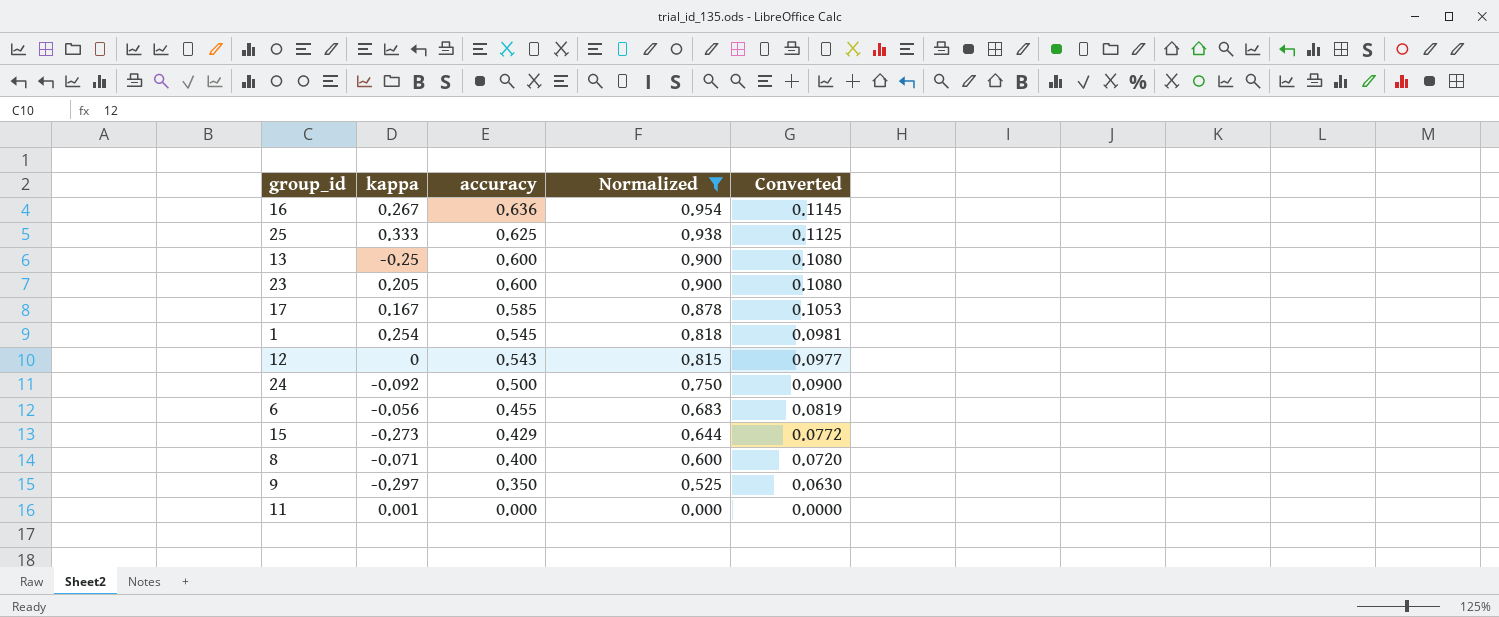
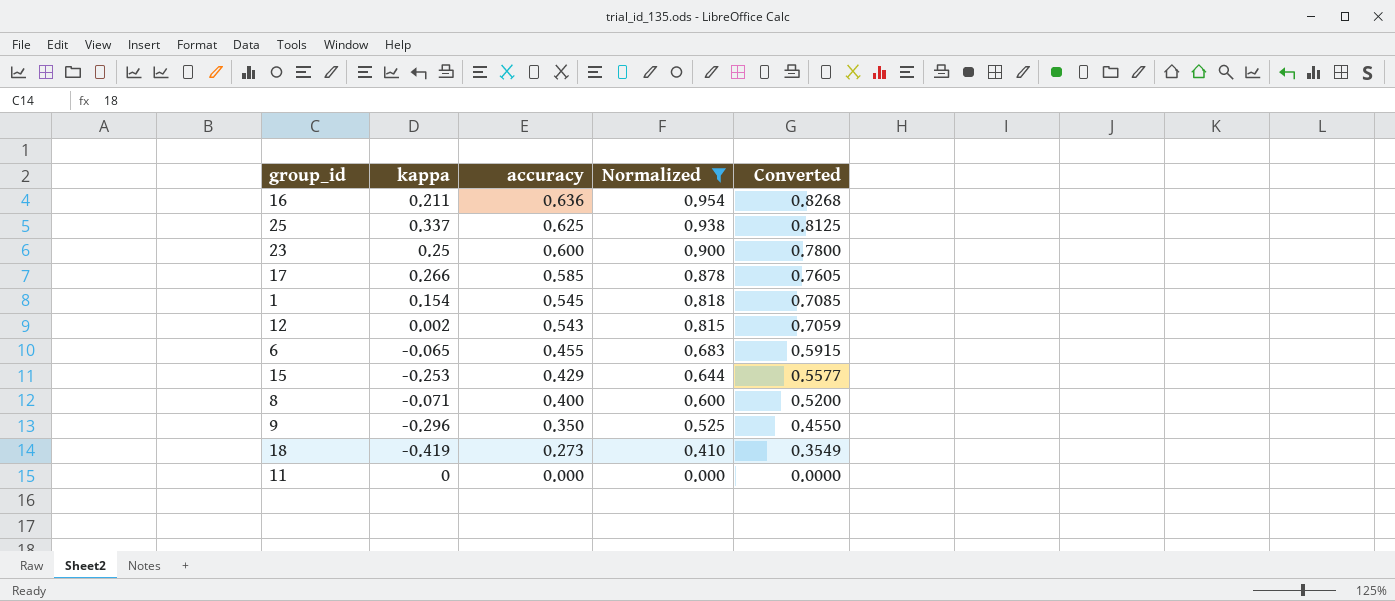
column Converted | formula: [accuracy] * 0.18 -> [accuracy] * 1.3
row 13: -0.25 | 0.600 | 0.900 | 0.1080 -> none
row 24: -0.092 | 0.500 | 0.750 | 0.0900 -> none
16 | kappa: 0.267 -> 0.211
25 | kappa: 0.333 -> 0.337
23 | kappa: 0.205 -> 0.25
17 | kappa: 0.167 -> 0.266
1 | kappa: 0.254 -> 0.154
12 | kappa: 0 -> 0.002
6 | kappa: -0.056 -> -0.065
15 | kappa: -0.273 -> -0.253
9 | kappa: -0.297 -> -0.296
row 18: none -> -0.419 | 0.273 | 0.410 | 0.3549
11 | kappa: 0.001 -> 0

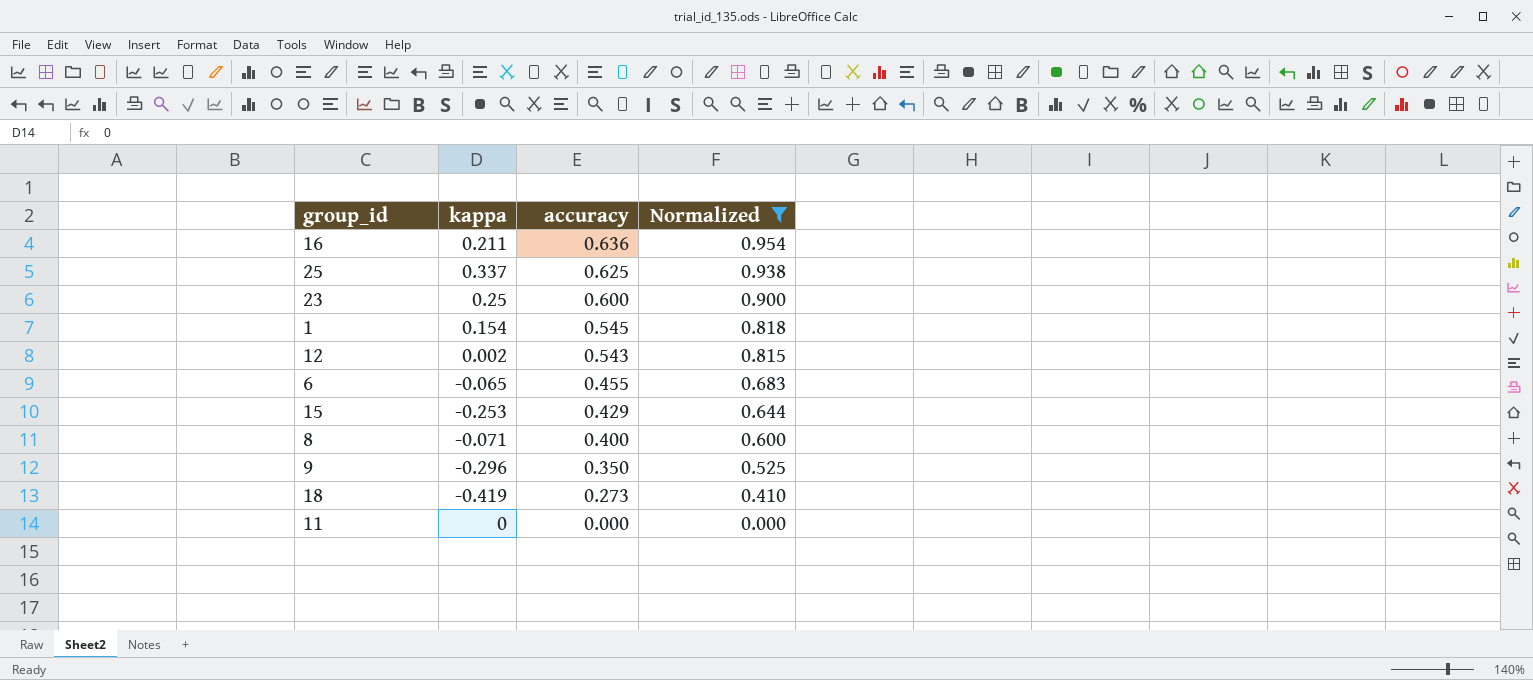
column Converted | formula: [accuracy] * 1.3 -> none
row 17: 0.266 | 0.585 | 0.878 | 0.7605 -> none

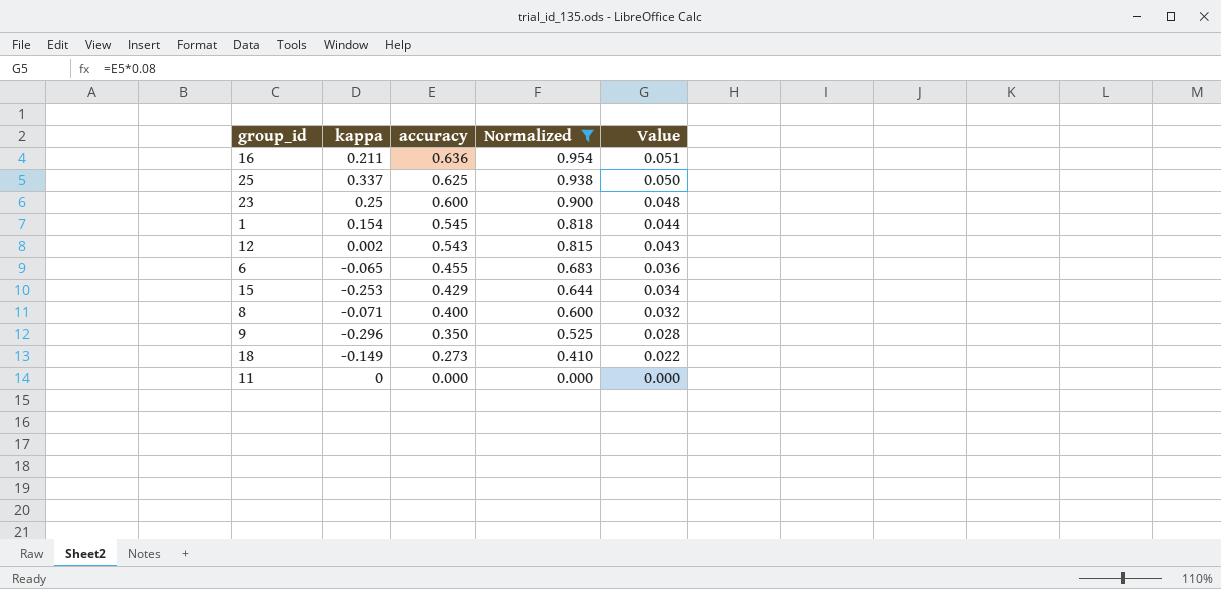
column Value | formula: none -> [accuracy] * 0.08
18 | kappa: -0.419 -> -0.149

